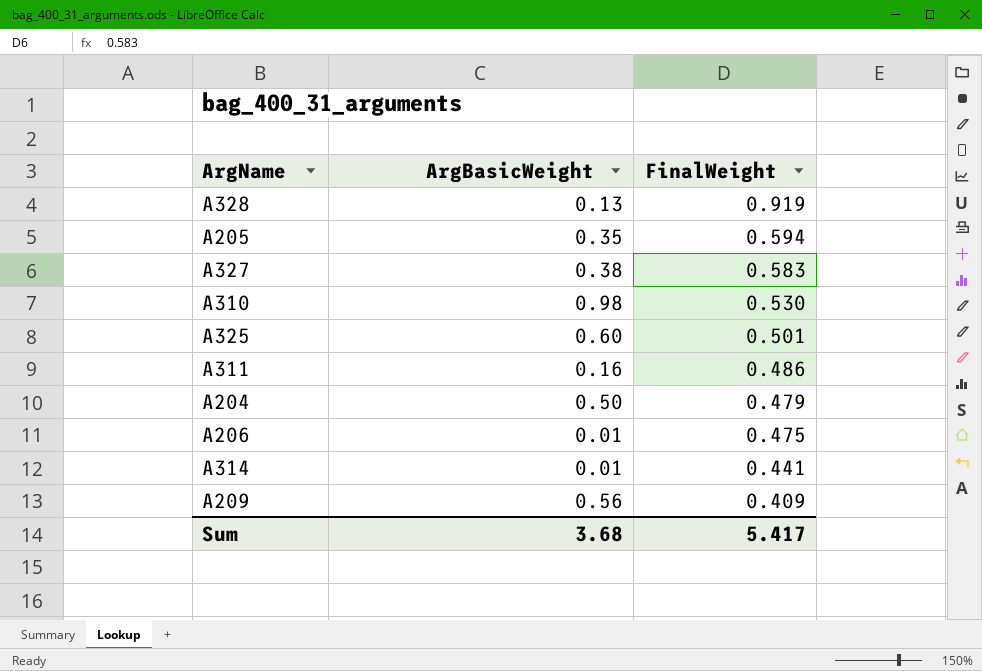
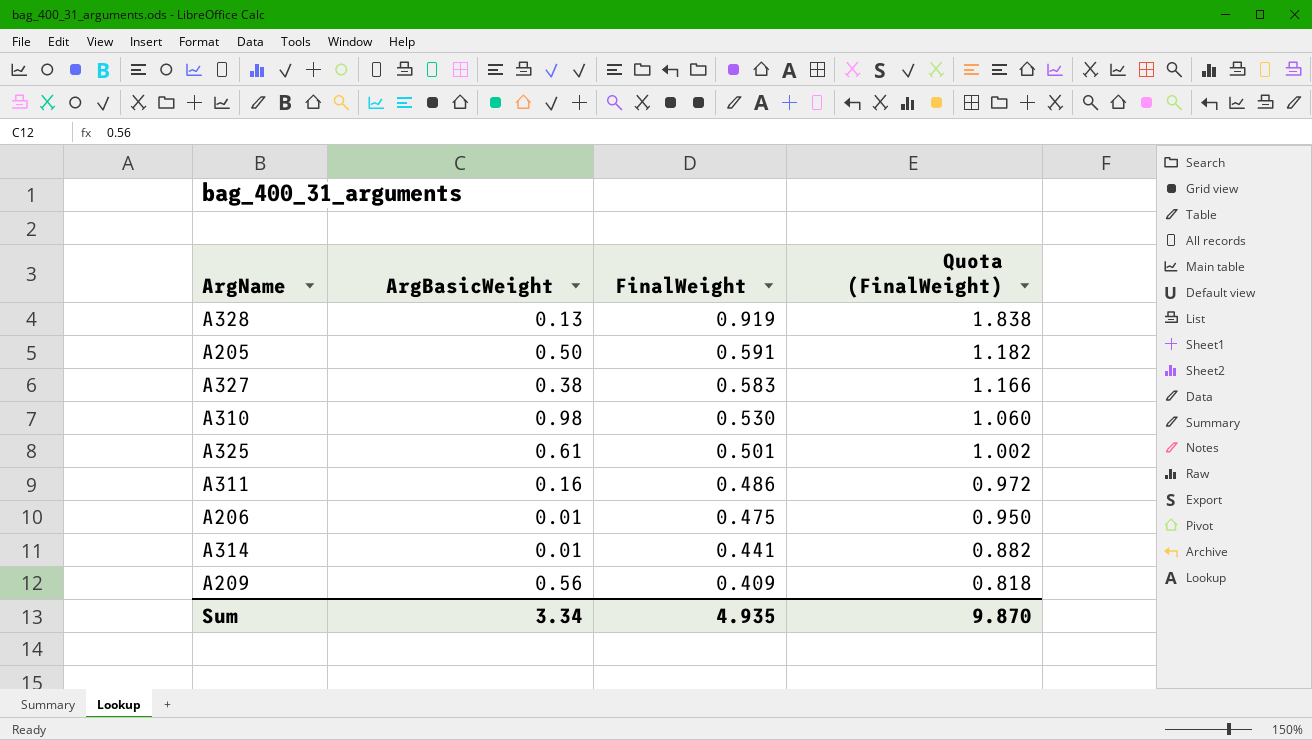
column Quota (FinalWeight) | formula: none -> [FinalWeight] * 2
row A204: 0.50 | 0.479 -> none
A205 | ArgBasicWeight: 0.35 -> 0.50
A205 | FinalWeight: 0.594 -> 0.591
A325 | ArgBasicWeight: 0.60 -> 0.61
Sum | ArgBasicWeight: 3.68 -> 3.34
Sum | FinalWeight: 5.417 -> 4.935

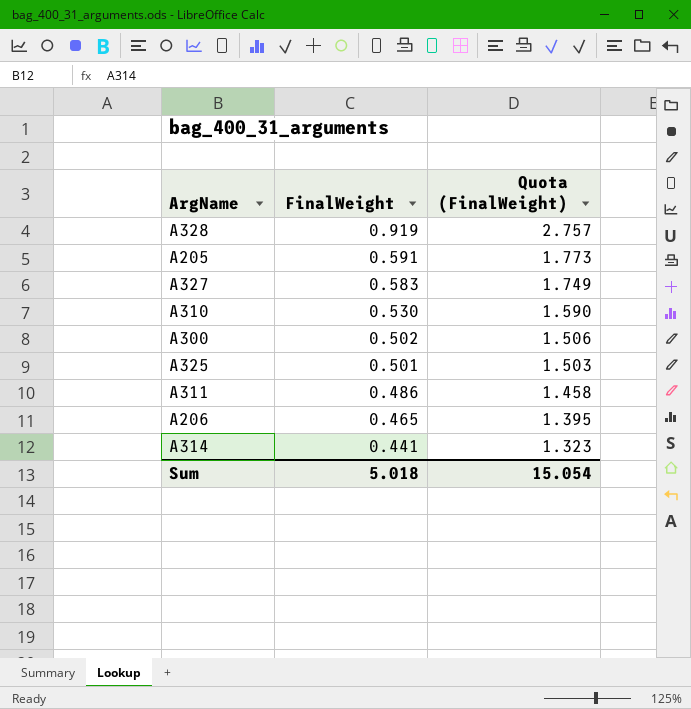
column ArgBasicWeight | position: 2 -> none
column Quota (FinalWeight) | formula: [FinalWeight] * 2 -> [FinalWeight] * 3
row A209: 0.56 | 0.409 | 0.818 -> none
row A300: none -> 0.502 | 1.506
A206 | FinalWeight: 0.475 -> 0.465
Sum | FinalWeight: 4.935 -> 5.018
Sum | Quota (FinalWeight): 9.870 -> 15.054

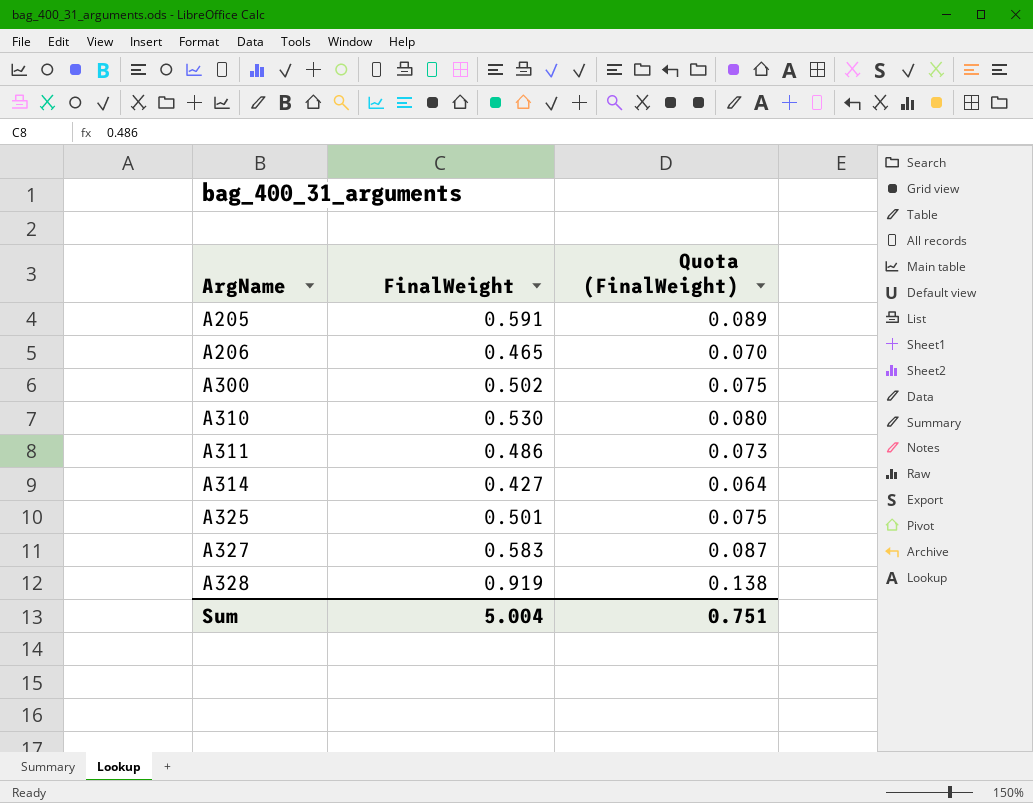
row order: FinalWeight descending -> ArgName ascending
column Quota (FinalWeight) | formula: [FinalWeight] * 3 -> [FinalWeight] * 0.15
A314 | FinalWeight: 0.441 -> 0.427
Sum | FinalWeight: 5.018 -> 5.004
Sum | Quota (FinalWeight): 15.054 -> 0.751

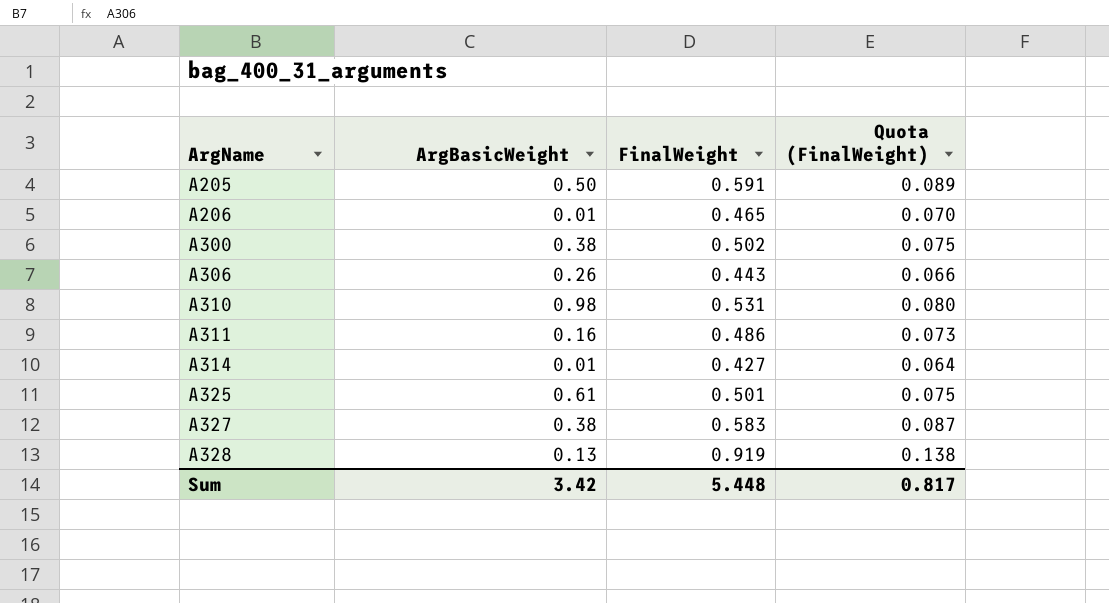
column ArgBasicWeight | position: none -> 2
row A306: none -> 0.26 | 0.443 | 0.066
A310 | FinalWeight: 0.530 -> 0.531
Sum | FinalWeight: 5.004 -> 5.448
Sum | Quota (FinalWeight): 0.751 -> 0.817

